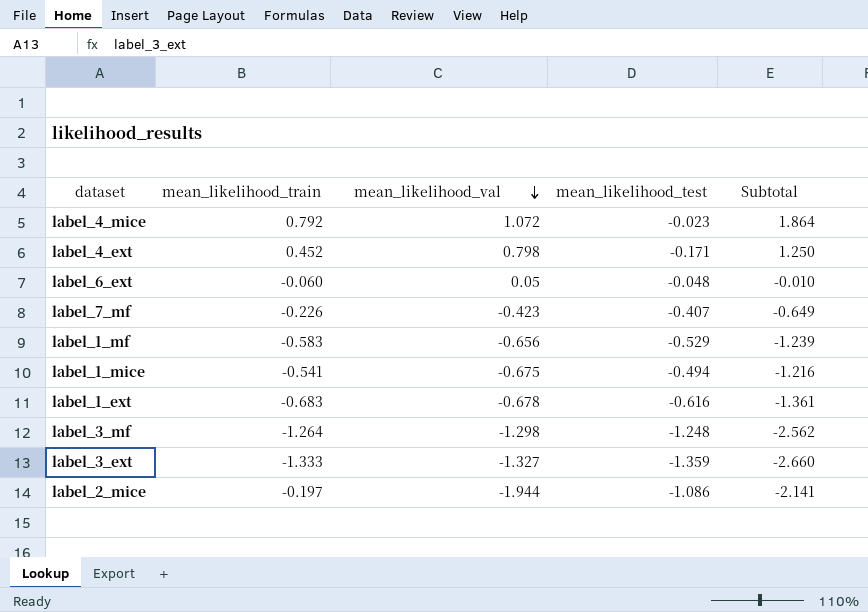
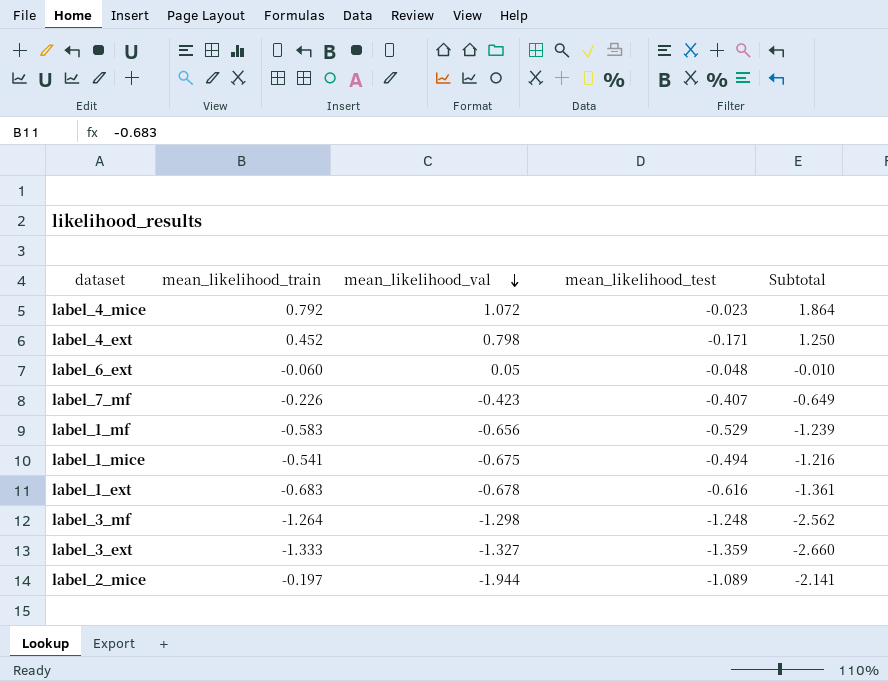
label_2_mice | mean_likelihood_test: -1.086 -> -1.089

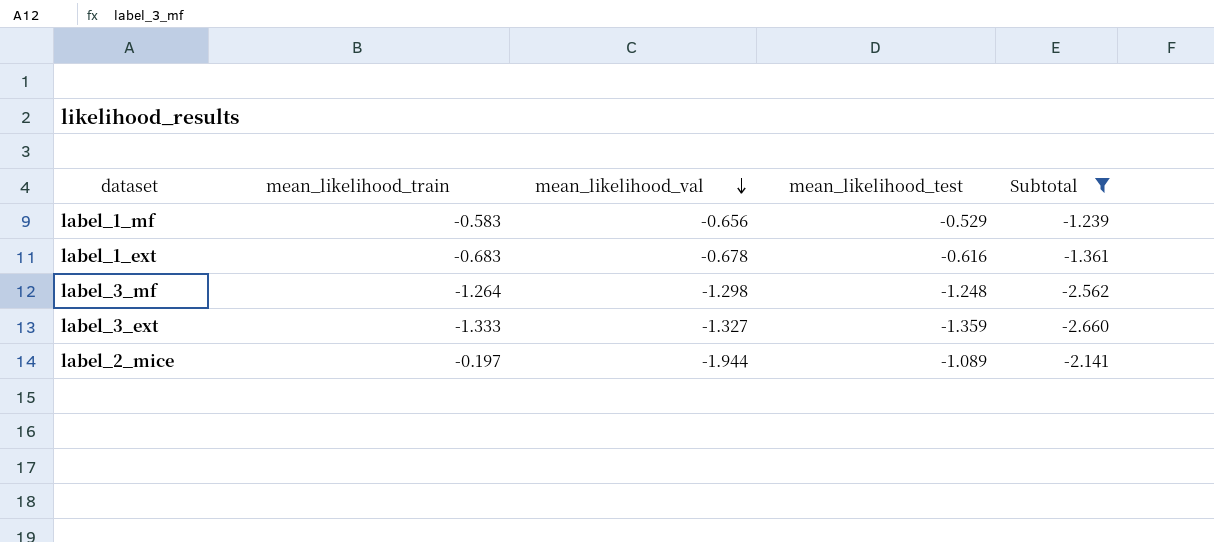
filter: none -> Subtotal <= -1.239

